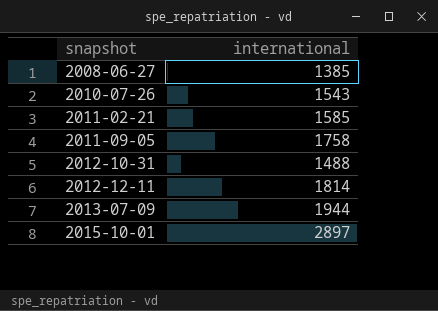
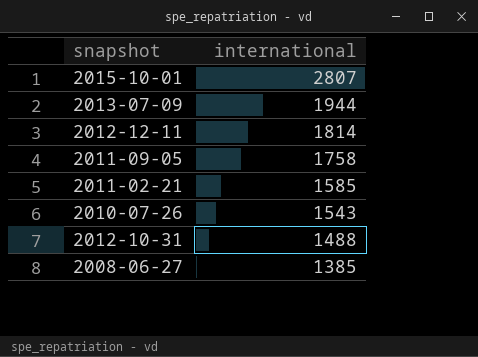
row order: snapshot ascending -> international descending
2015-10-01 | international: 2897 -> 2807

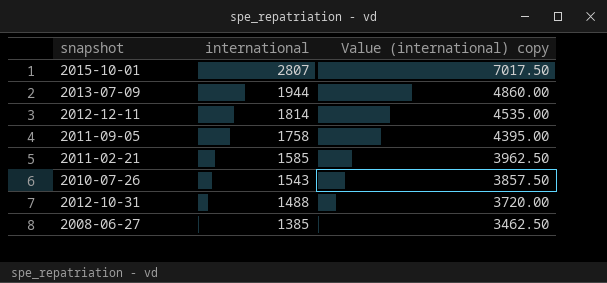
column Value (international) copy | formula: none -> [international] * 2.5

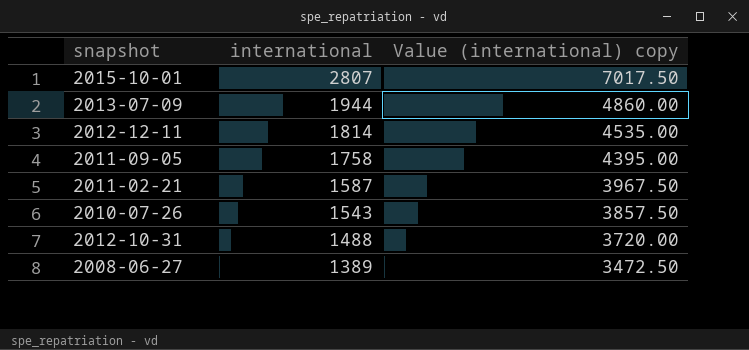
2011-02-21 | international: 1585 -> 1587
2011-02-21 | Value (international) copy: 3962.50 -> 3967.50
2008-06-27 | international: 1385 -> 1389
2008-06-27 | Value (international) copy: 3462.50 -> 3472.50

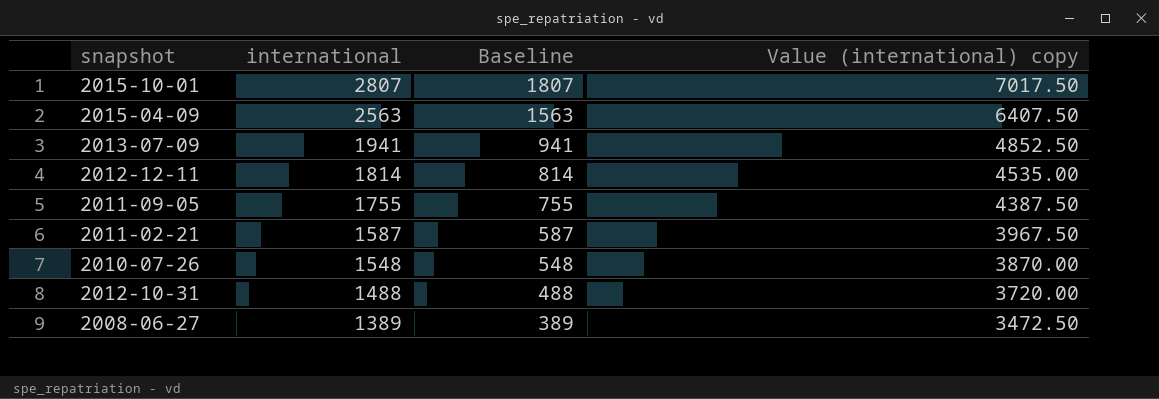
column Baseline | formula: none -> [international] - 1000
row 2015-04-09: none -> 2563 | 1563 | 6407.50
2013-07-09 | international: 1944 -> 1941
2013-07-09 | Value (international) copy: 4860.00 -> 4852.50
2011-09-05 | international: 1758 -> 1755
2011-09-05 | Value (international) copy: 4395.00 -> 4387.50
2010-07-26 | international: 1543 -> 1548
2010-07-26 | Value (international) copy: 3857.50 -> 3870.00

